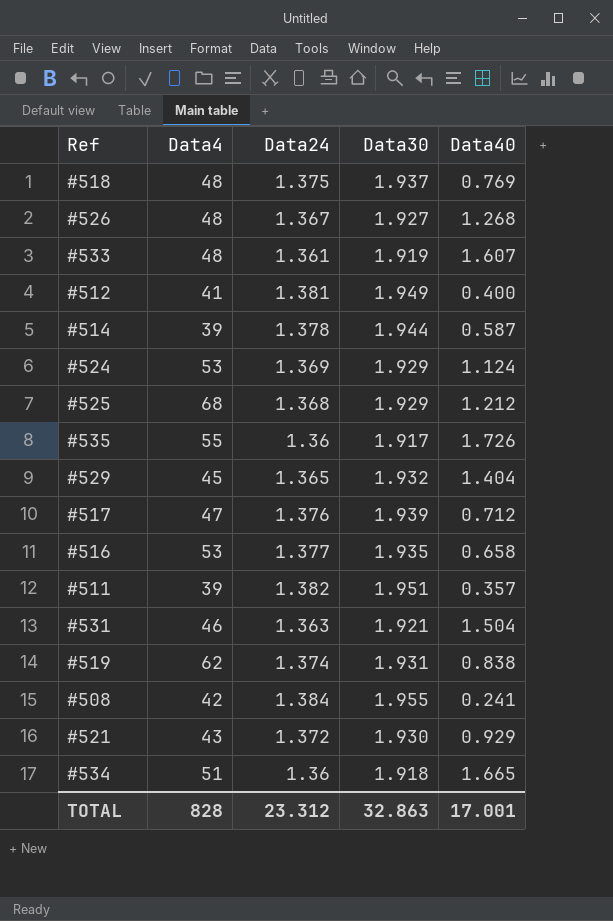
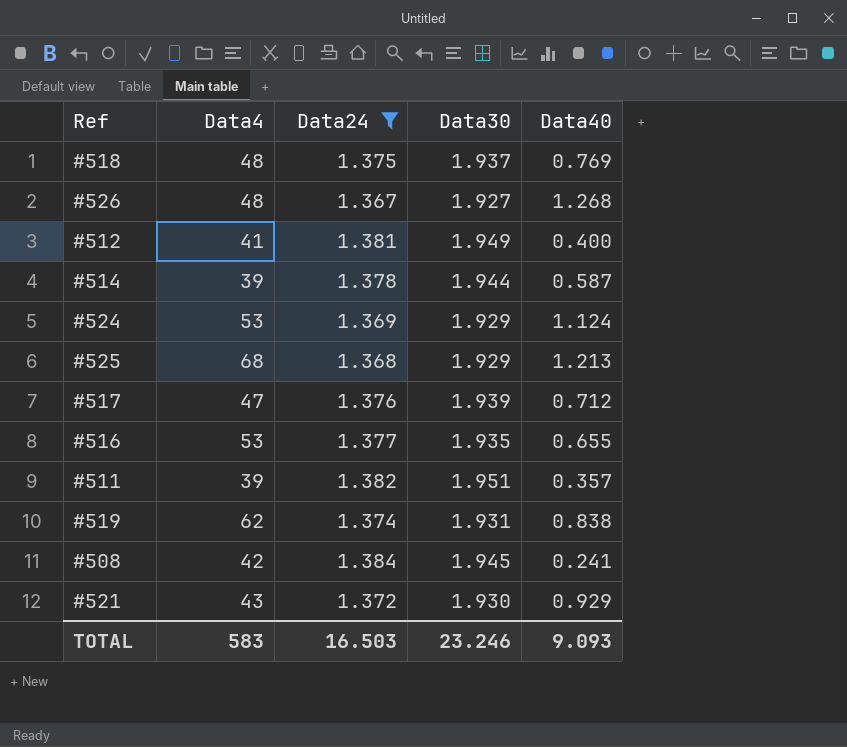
filter: none -> Data24 >= 1.367
#525 | Data40: 1.212 -> 1.213
#516 | Data40: 0.658 -> 0.655
#508 | Data30: 1.955 -> 1.945
TOTAL | Data4: 828 -> 583
TOTAL | Data24: 23.312 -> 16.503
TOTAL | Data30: 32.863 -> 23.246
TOTAL | Data40: 17.001 -> 9.093

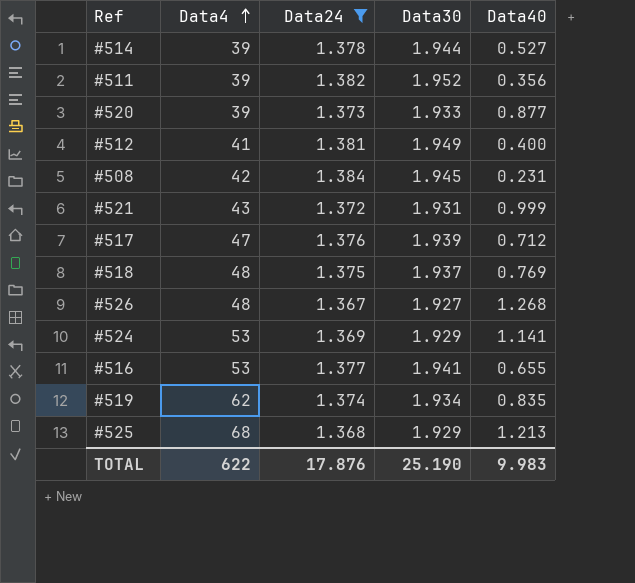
row order: none -> Data4 ascending
#514 | Data40: 0.587 -> 0.527
#511 | Data30: 1.951 -> 1.952
#511 | Data40: 0.357 -> 0.356
row #520: none -> 39 | 1.373 | 1.933 | 0.877
#508 | Data40: 0.241 -> 0.231
#521 | Data30: 1.930 -> 1.931
#521 | Data40: 0.929 -> 0.999
#524 | Data40: 1.124 -> 1.141
#516 | Data30: 1.935 -> 1.941
#519 | Data30: 1.931 -> 1.934
#519 | Data40: 0.838 -> 0.835
TOTAL | Data4: 583 -> 622
TOTAL | Data24: 16.503 -> 17.876
TOTAL | Data30: 23.246 -> 25.190
TOTAL | Data40: 9.093 -> 9.983

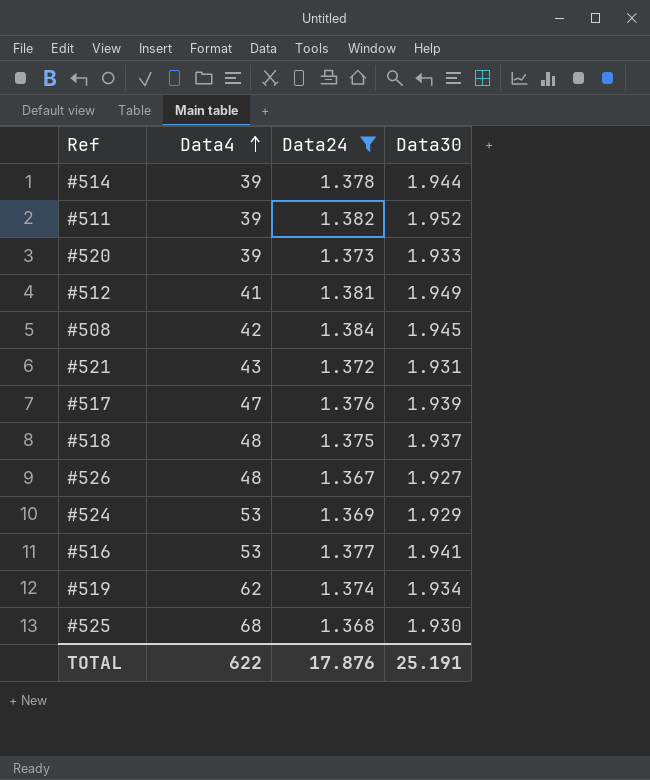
column Data40 | position: 5 -> none
#525 | Data30: 1.929 -> 1.930
TOTAL | Data30: 25.190 -> 25.191

